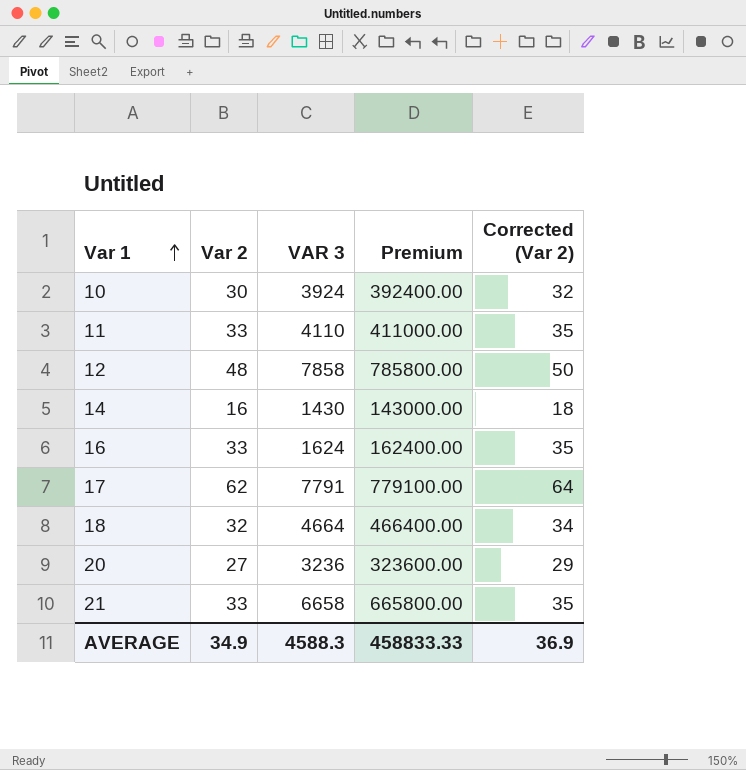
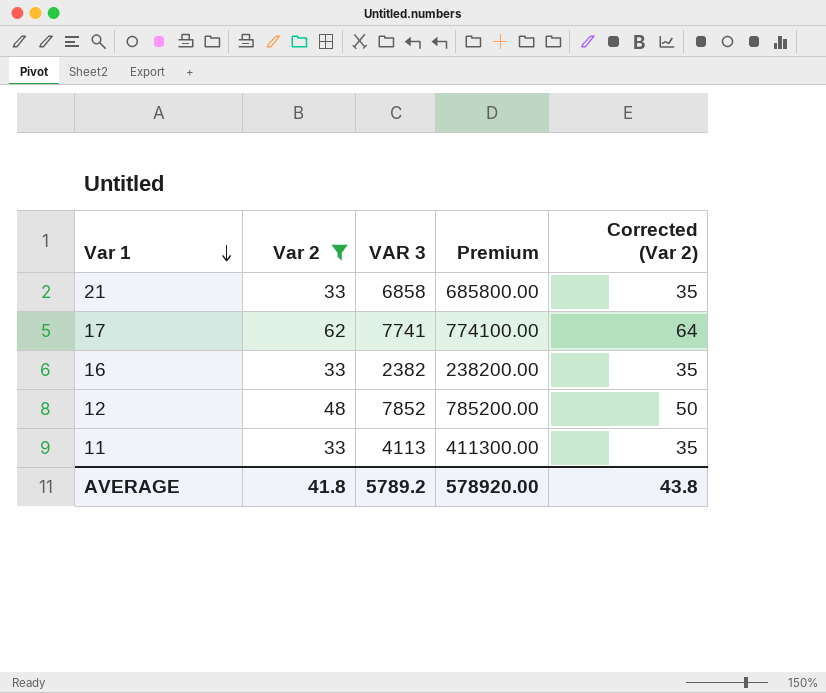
filter: none -> Var 2 >= 33
row order: Var 1 ascending -> Var 1 descending
21 | VAR 3: 6658 -> 6858
21 | Premium: 665800.00 -> 685800.00
17 | VAR 3: 7791 -> 7741
17 | Premium: 779100.00 -> 774100.00
16 | VAR 3: 1624 -> 2382
16 | Premium: 162400.00 -> 238200.00
12 | VAR 3: 7858 -> 7852
12 | Premium: 785800.00 -> 785200.00
11 | VAR 3: 4110 -> 4113
11 | Premium: 411000.00 -> 411300.00
AVERAGE | Var 2: 34.9 -> 41.8
AVERAGE | VAR 3: 4588.3 -> 5789.2
AVERAGE | Premium: 458833.33 -> 578920.00
AVERAGE | Corrected (Var 2): 36.9 -> 43.8

